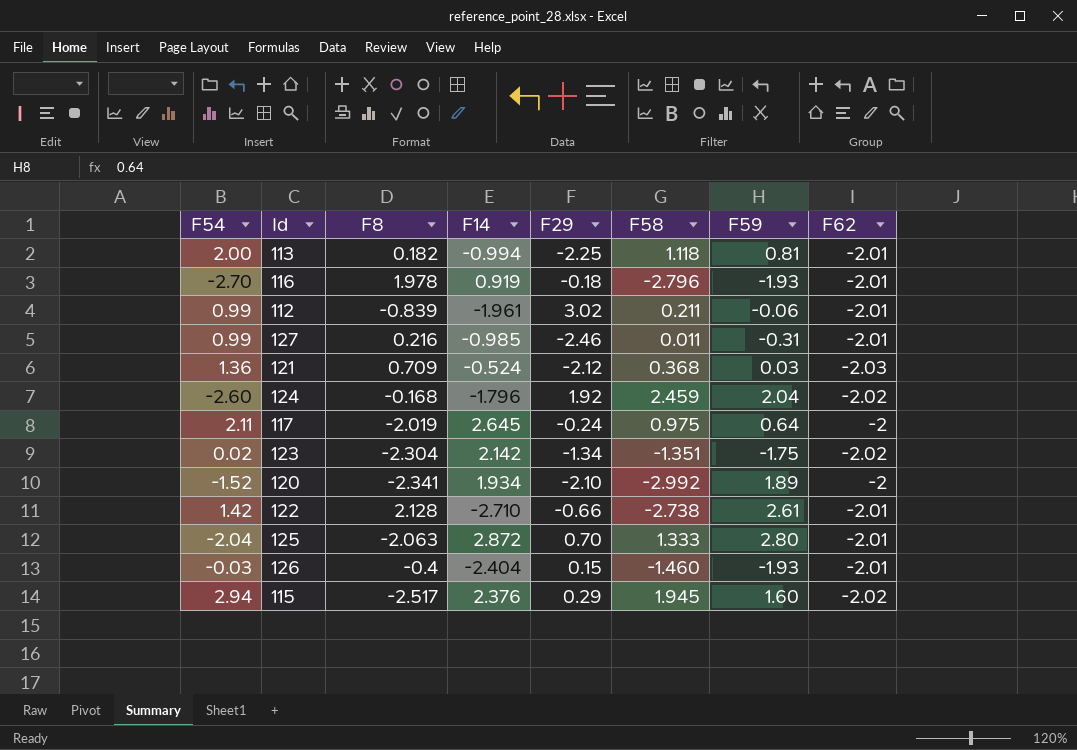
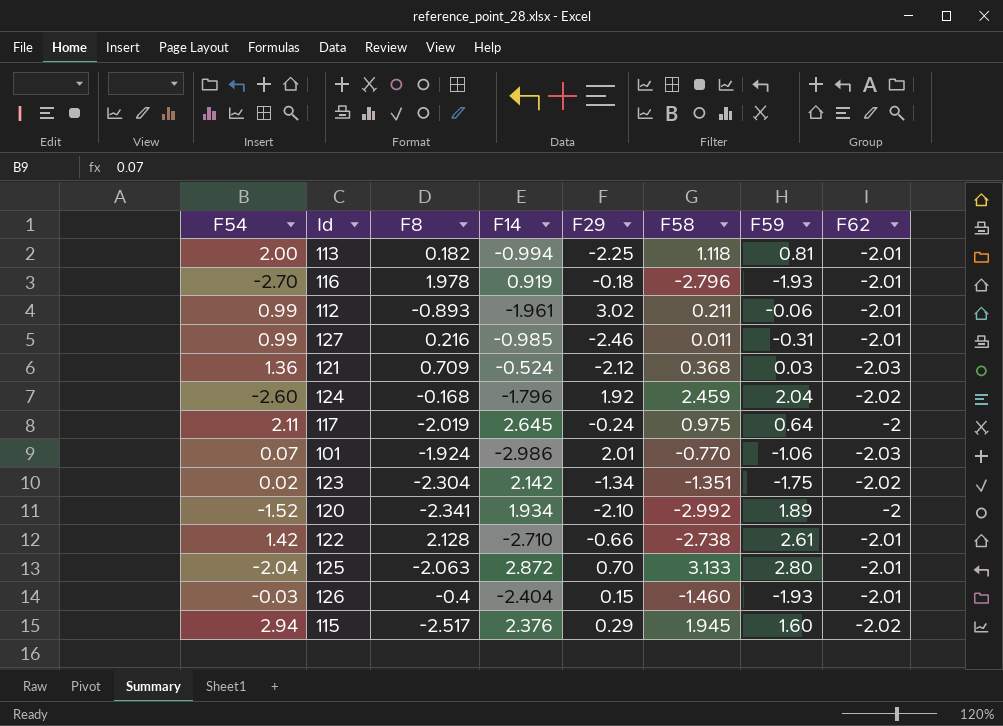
112 | F8: -0.839 -> -0.893
row 101: none -> 0.07 | -1.924 | -2.986 | 2.01 | -0.770 | -1.06 | -2.03
125 | F58: 1.333 -> 3.133

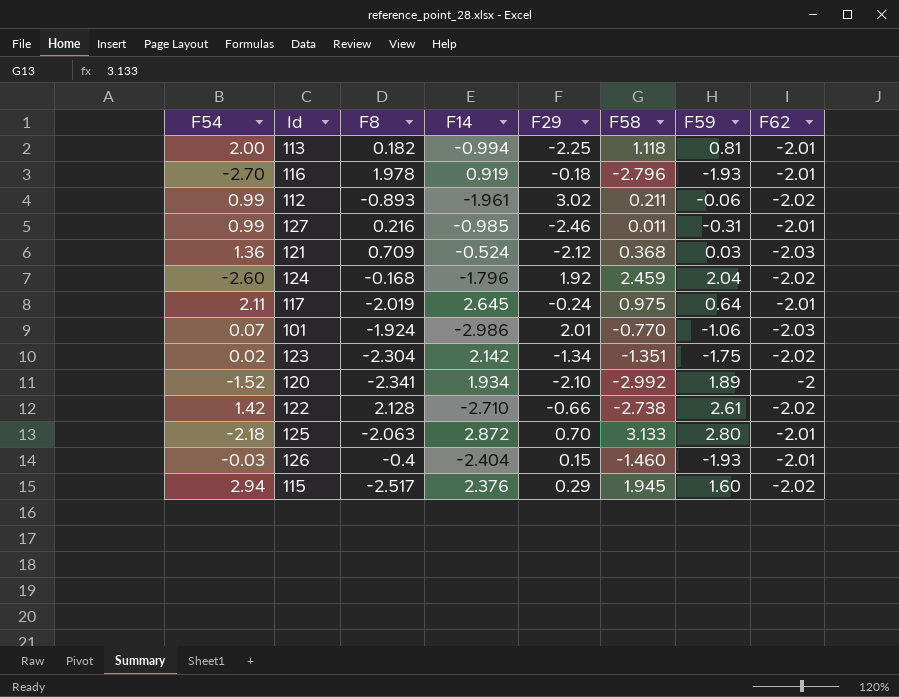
112 | F62: -2.01 -> -2.02
117 | F62: -2 -> -2.01
122 | F62: -2.01 -> -2.02
125 | F54: -2.04 -> -2.18

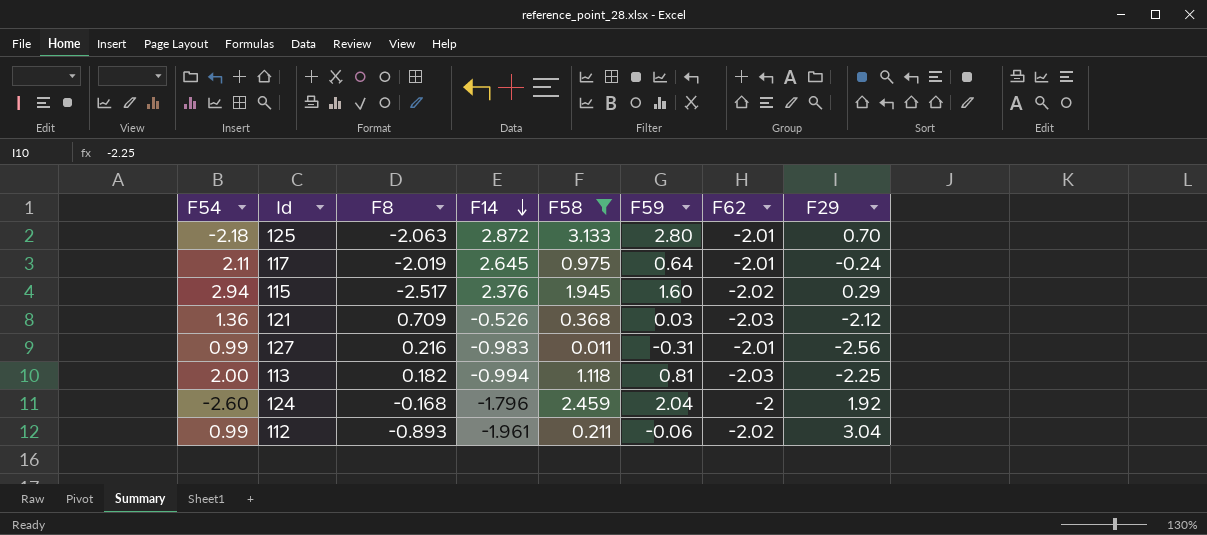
filter: none -> F58 >= 0.011
row order: none -> F14 descending
column F29 | position: 5 -> 8
121 | F14: -0.524 -> -0.526
127 | F14: -0.985 -> -0.983
127 | F29: -2.46 -> -2.56
113 | F62: -2.01 -> -2.03
124 | F62: -2.02 -> -2
112 | F29: 3.02 -> 3.04

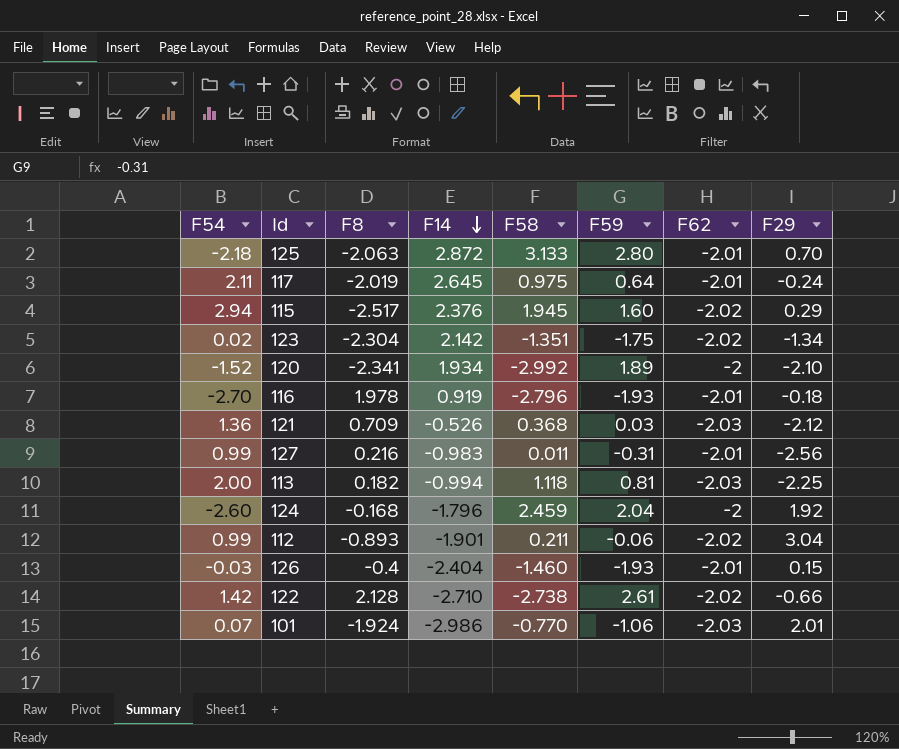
filter: F58 >= 0.011 -> none
112 | F14: -1.961 -> -1.901

